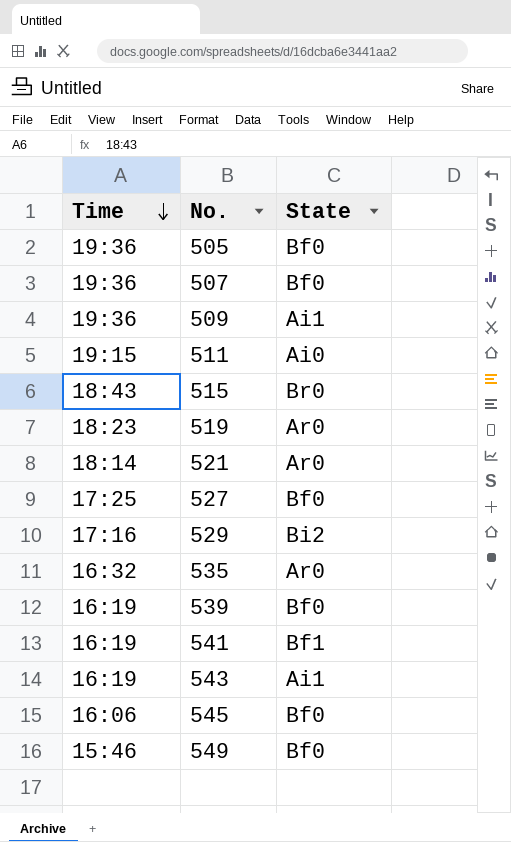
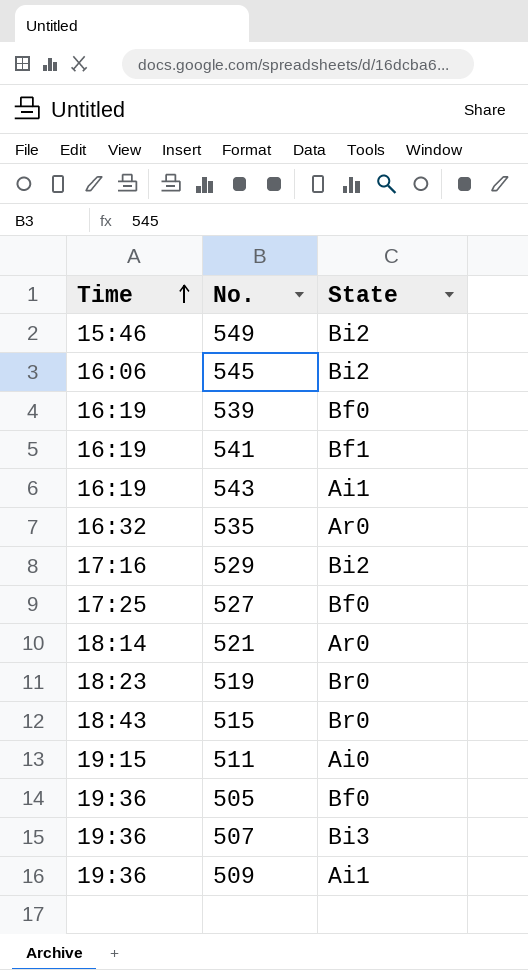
row order: Time descending -> Time ascending
549 | State: Bf0 -> Bi2
545 | State: Bf0 -> Bi2
519 | State: Ar0 -> Br0
507 | State: Bf0 -> Bi3

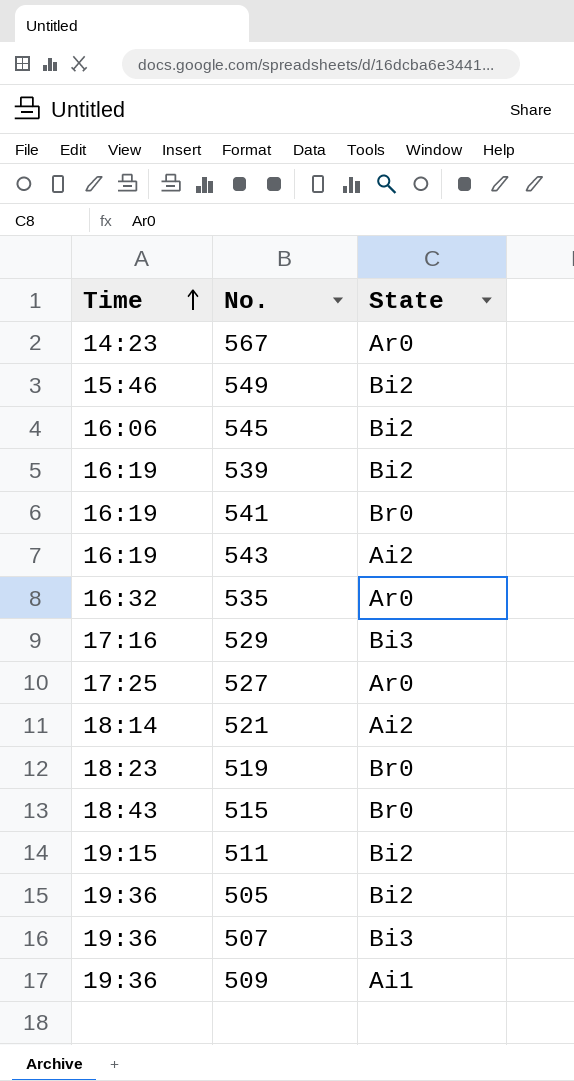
row 567: none -> 14:23 | Ar0
539 | State: Bf0 -> Bi2
541 | State: Bf1 -> Br0
543 | State: Ai1 -> Ai2
529 | State: Bi2 -> Bi3
527 | State: Bf0 -> Ar0
521 | State: Ar0 -> Ai2
511 | State: Ai0 -> Bi2
505 | State: Bf0 -> Bi2

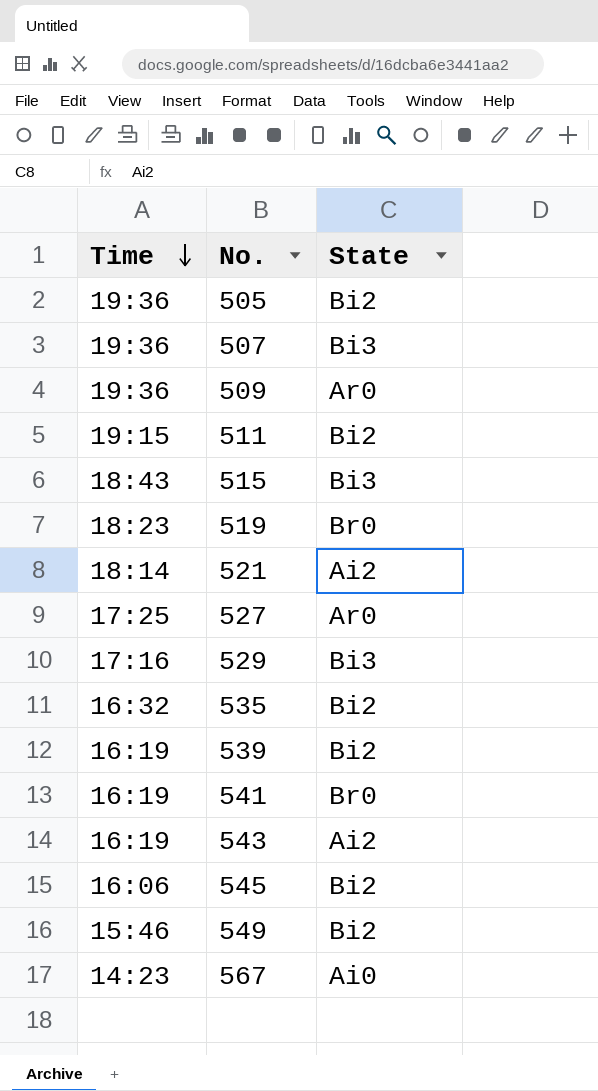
row order: Time ascending -> Time descending
509 | State: Ai1 -> Ar0
515 | State: Br0 -> Bi3
535 | State: Ar0 -> Bi2
567 | State: Ar0 -> Ai0

